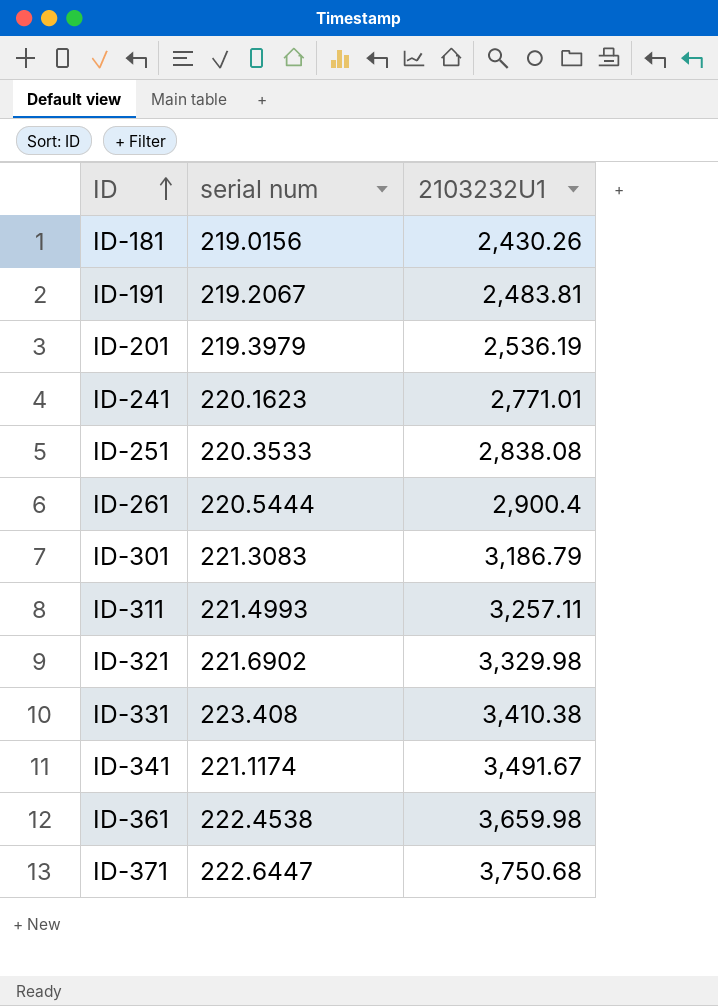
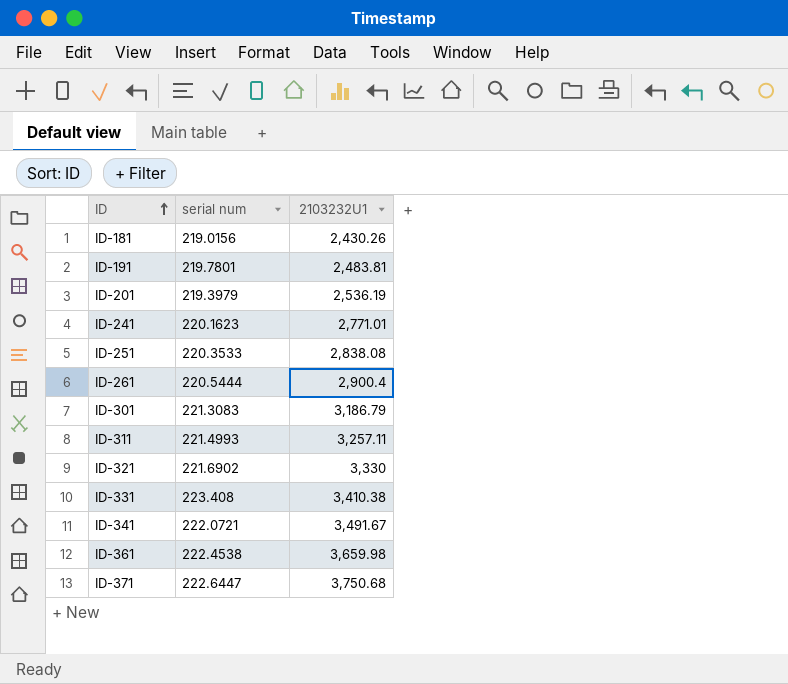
ID-191 | serial num: 219.2067 -> 219.7801
ID-321 | 2103232U1: 3,329.98 -> 3,330
ID-341 | serial num: 221.1174 -> 222.0721

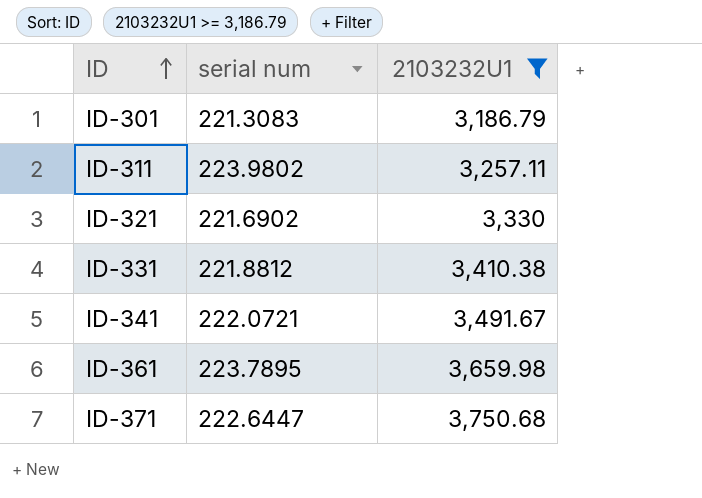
filter: none -> 2103232U1 >= 3,186.79
ID-311 | serial num: 221.4993 -> 223.9802
ID-331 | serial num: 223.408 -> 221.8812
ID-361 | serial num: 222.4538 -> 223.7895

